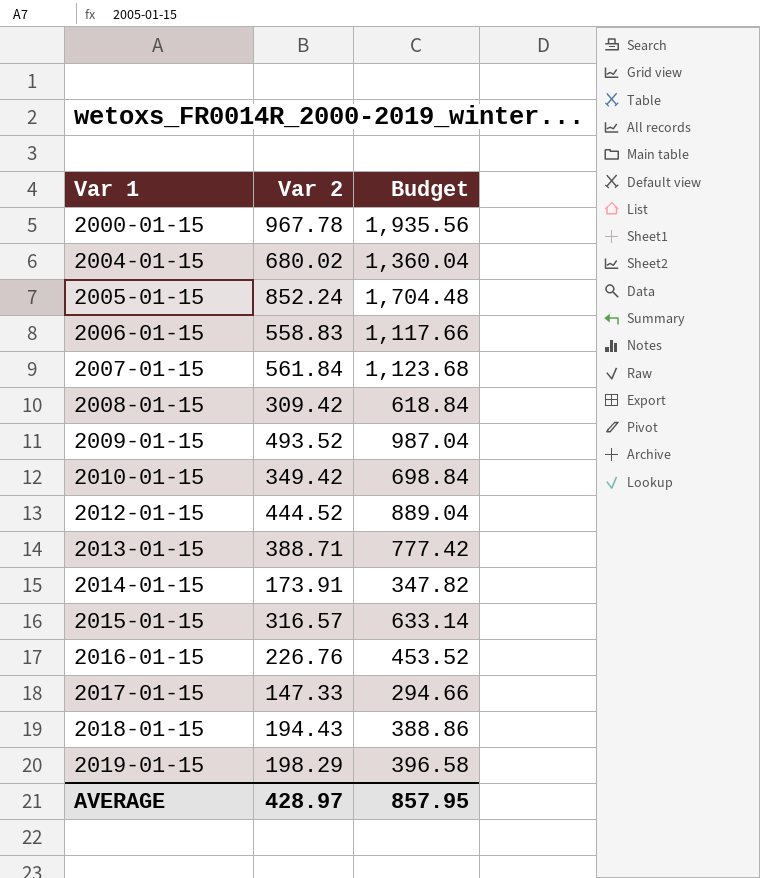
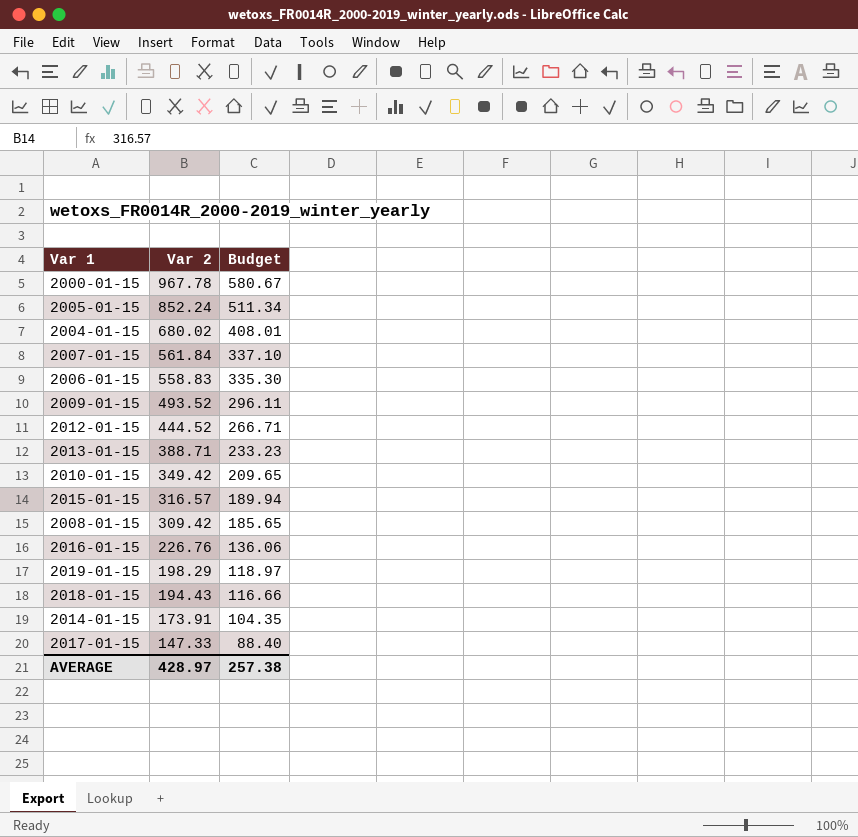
row order: Var 1 ascending -> Var 2 descending
column Budget | formula: [Var 2] * 2 -> [Var 2] * 0.6
AVERAGE | Budget: 857.95 -> 257.38

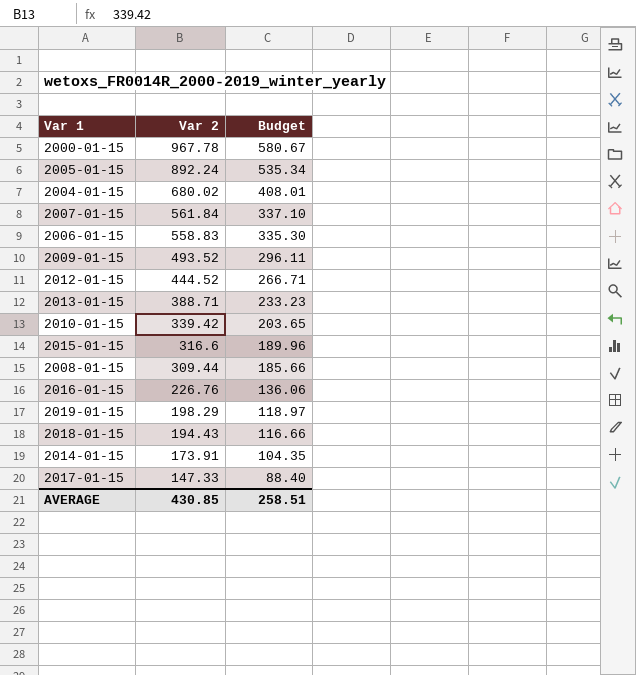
2005-01-15 | Var 2: 852.24 -> 892.24
2005-01-15 | Budget: 511.34 -> 535.34
2010-01-15 | Var 2: 349.42 -> 339.42
2010-01-15 | Budget: 209.65 -> 203.65
2015-01-15 | Var 2: 316.57 -> 316.6
2015-01-15 | Budget: 189.94 -> 189.96
2008-01-15 | Var 2: 309.42 -> 309.44
2008-01-15 | Budget: 185.65 -> 185.66
AVERAGE | Var 2: 428.97 -> 430.85
AVERAGE | Budget: 257.38 -> 258.51

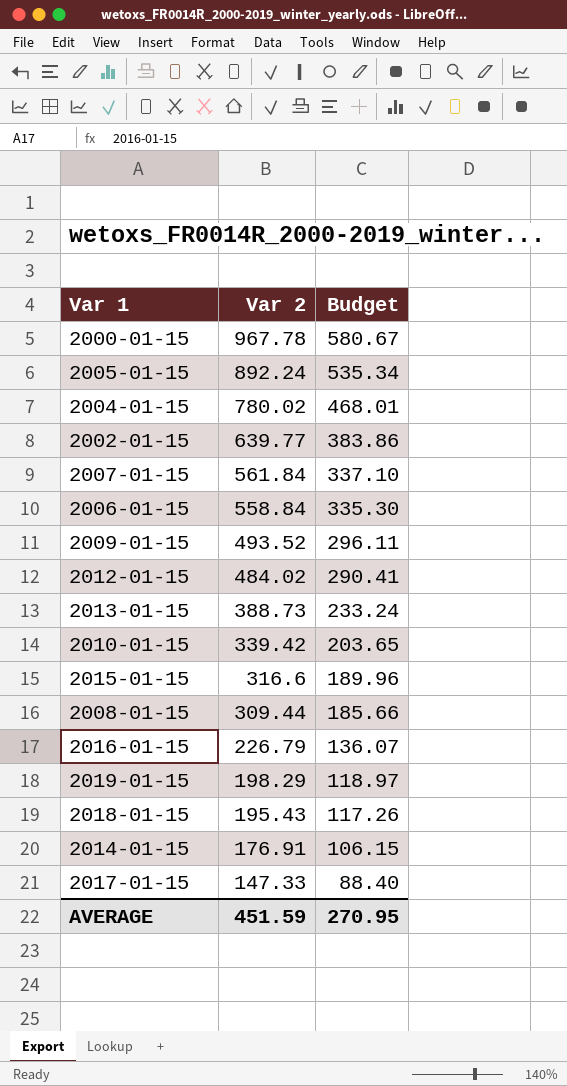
2004-01-15 | Var 2: 680.02 -> 780.02
2004-01-15 | Budget: 408.01 -> 468.01
row 2002-01-15: none -> 639.77 | 383.86
2006-01-15 | Var 2: 558.83 -> 558.84
2012-01-15 | Var 2: 444.52 -> 484.02
2012-01-15 | Budget: 266.71 -> 290.41
2013-01-15 | Var 2: 388.71 -> 388.73
2013-01-15 | Budget: 233.23 -> 233.24
2016-01-15 | Var 2: 226.76 -> 226.79
2016-01-15 | Budget: 136.06 -> 136.07
2018-01-15 | Var 2: 194.43 -> 195.43
2018-01-15 | Budget: 116.66 -> 117.26
2014-01-15 | Var 2: 173.91 -> 176.91
2014-01-15 | Budget: 104.35 -> 106.15
AVERAGE | Var 2: 430.85 -> 451.59
AVERAGE | Budget: 258.51 -> 270.95

